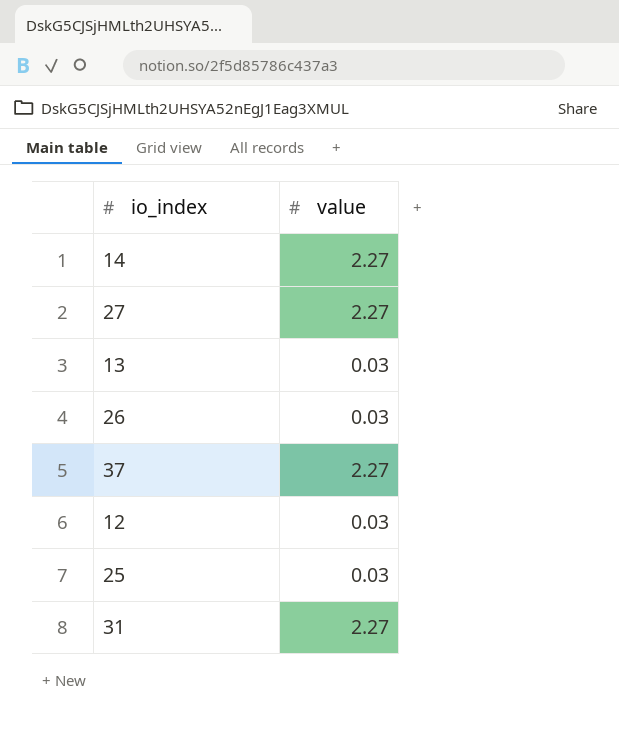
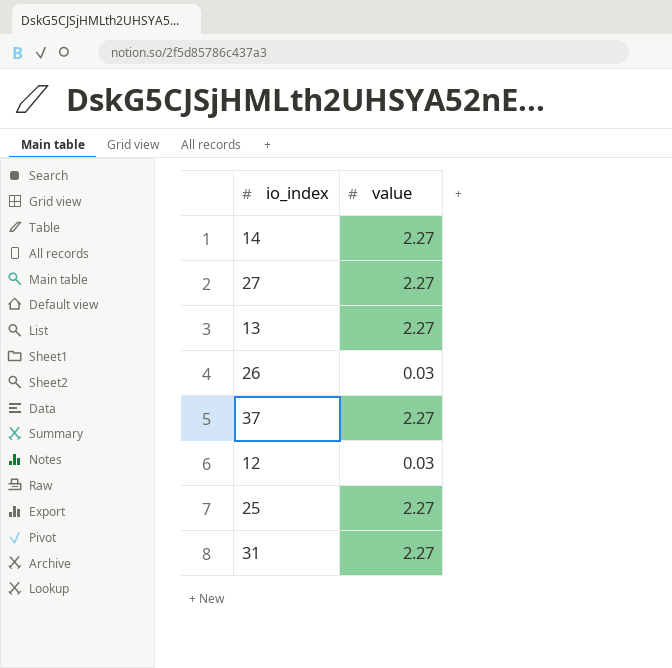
13 | value: 0.03 -> 2.27
25 | value: 0.03 -> 2.27

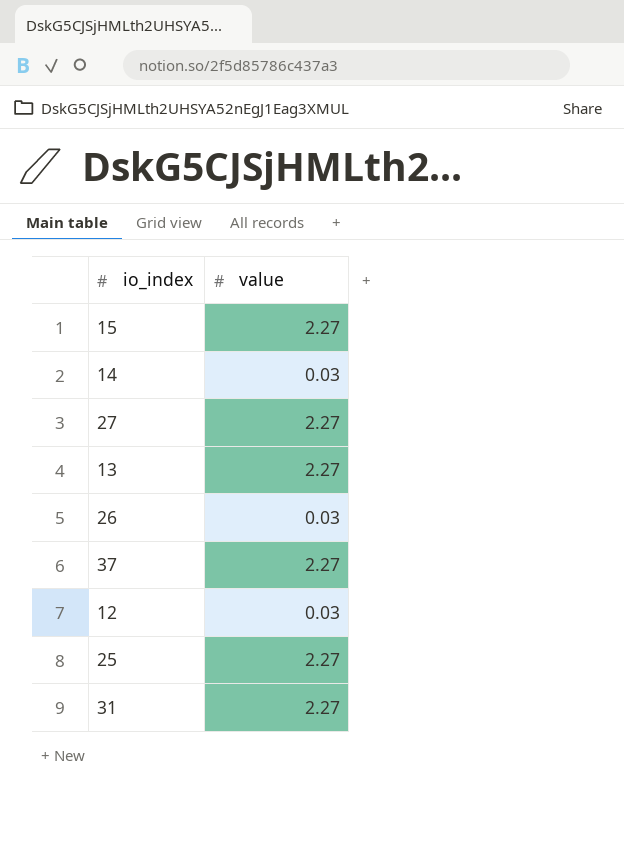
row 15: none -> 2.27
14 | value: 2.27 -> 0.03

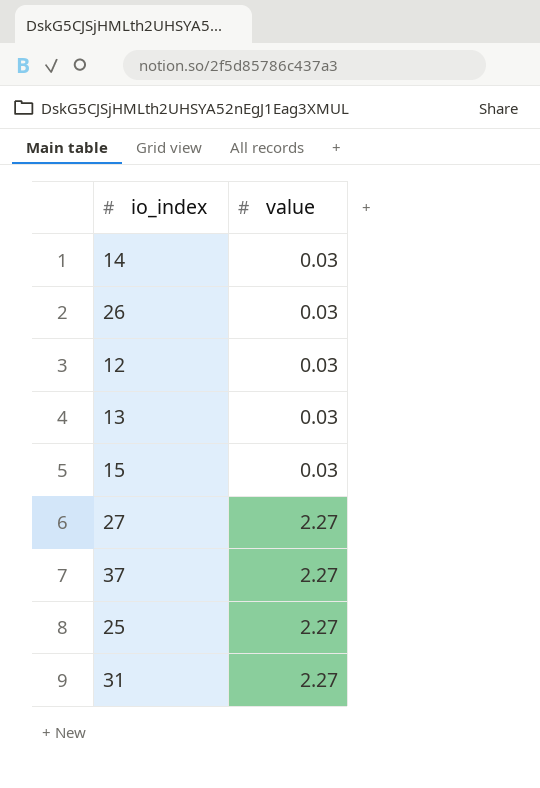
row order: none -> value ascending
13 | value: 2.27 -> 0.03
15 | value: 2.27 -> 0.03

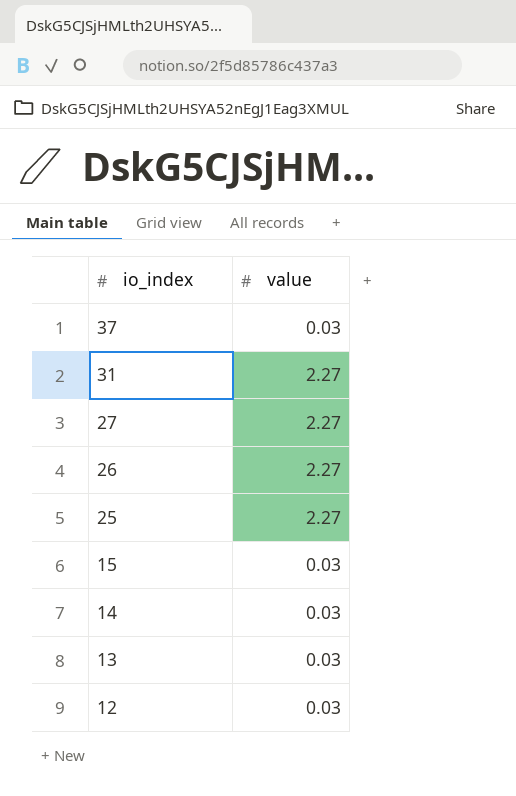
row order: value ascending -> io_index descending
37 | value: 2.27 -> 0.03
26 | value: 0.03 -> 2.27

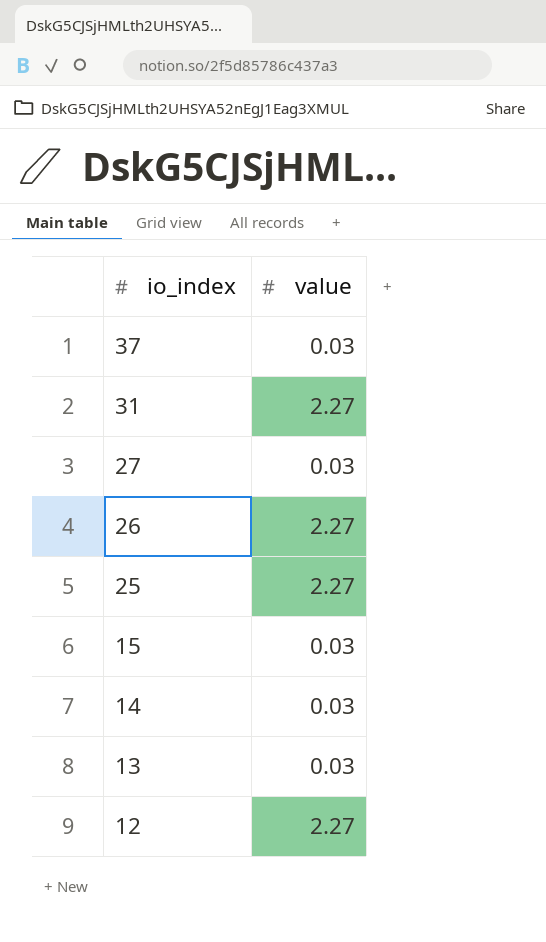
27 | value: 2.27 -> 0.03
12 | value: 0.03 -> 2.27

